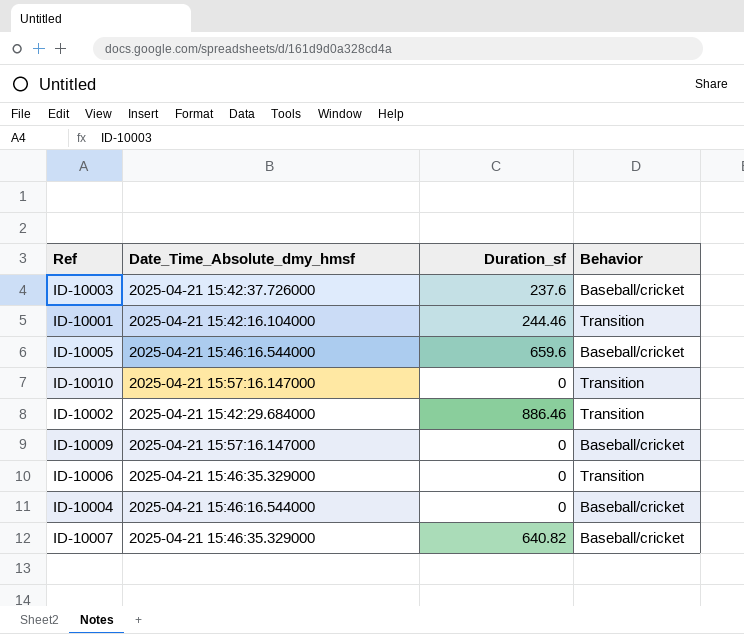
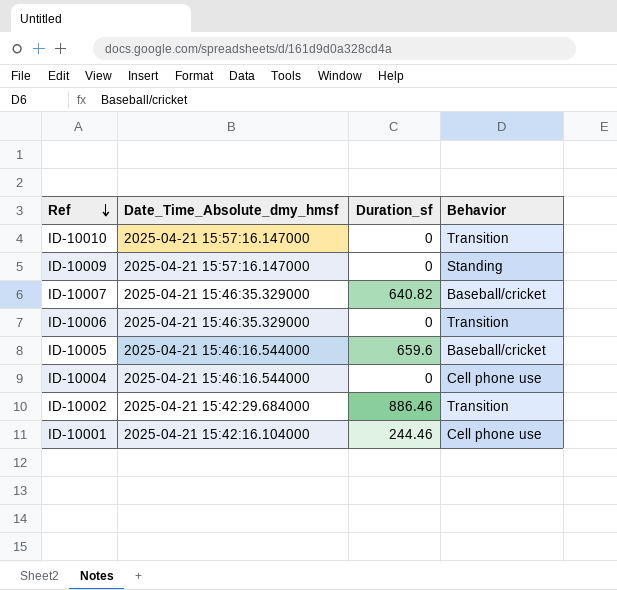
row order: none -> Ref descending
row ID-10003: 2025-04-21 15:42:37.726000 | 237.6 | Baseball/cricket -> none
ID-10009 | Behavior: Baseball/cricket -> Standing
ID-10004 | Behavior: Baseball/cricket -> Cell phone use
ID-10001 | Behavior: Transition -> Cell phone use

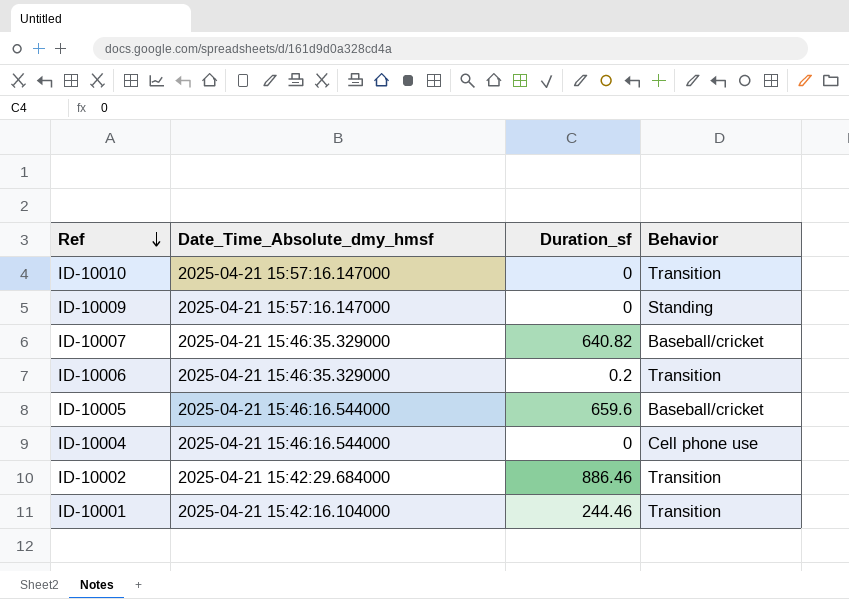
ID-10006 | Duration_sf: 0 -> 0.2
ID-10001 | Behavior: Cell phone use -> Transition

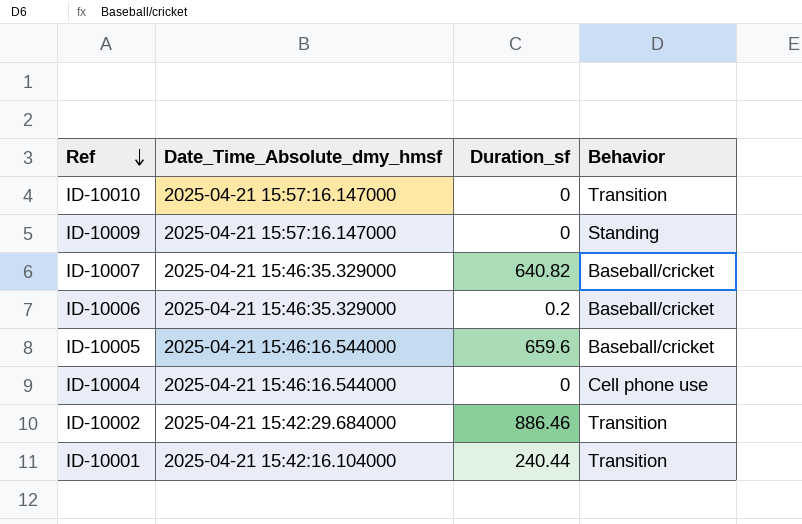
ID-10006 | Behavior: Transition -> Baseball/cricket
ID-10001 | Duration_sf: 244.46 -> 240.44

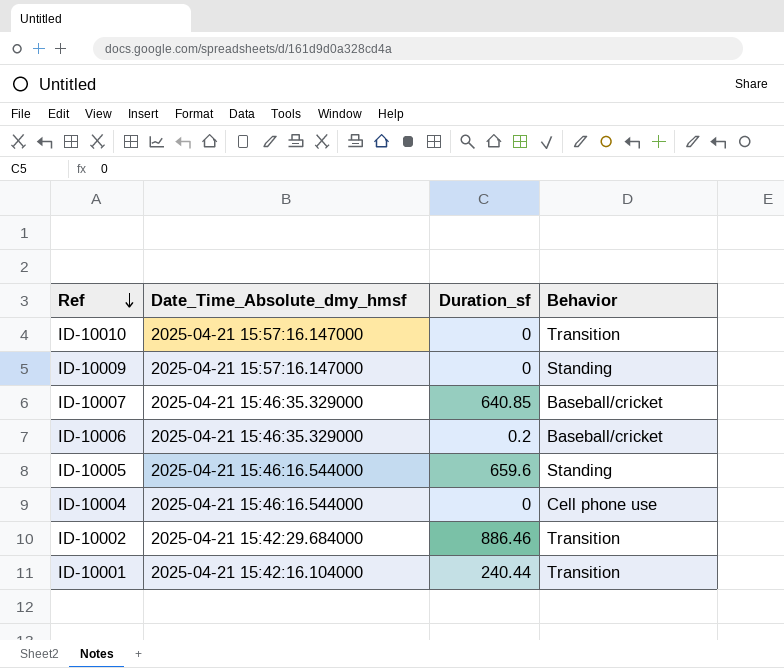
ID-10007 | Duration_sf: 640.82 -> 640.85
ID-10005 | Behavior: Baseball/cricket -> Standing

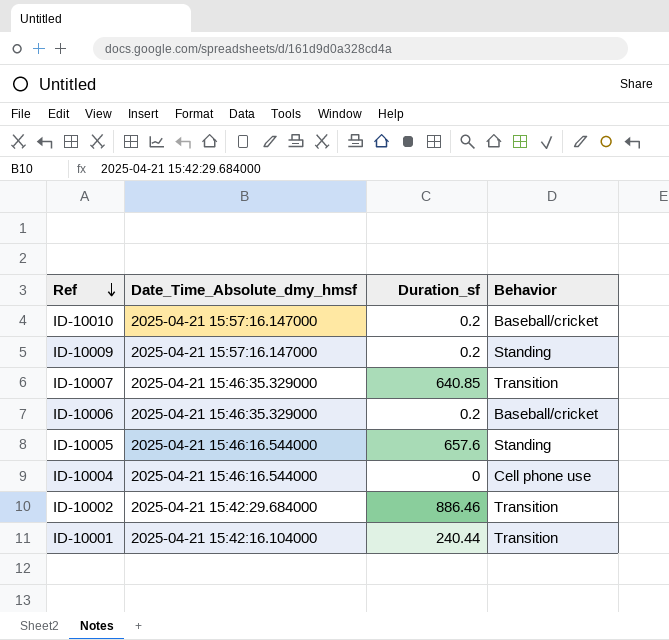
ID-10010 | Duration_sf: 0 -> 0.2
ID-10010 | Behavior: Transition -> Baseball/cricket
ID-10009 | Duration_sf: 0 -> 0.2
ID-10007 | Behavior: Baseball/cricket -> Transition
ID-10005 | Duration_sf: 659.6 -> 657.6

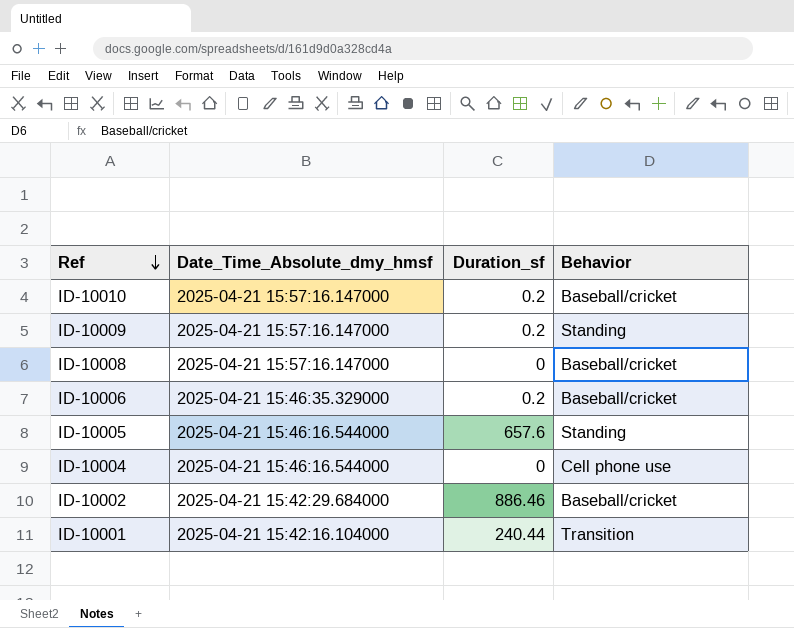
row ID-10007: 2025-04-21 15:46:35.329000 | 640.85 | Transition -> none
row ID-10008: none -> 2025-04-21 15:57:16.147000 | 0 | Baseball/cricket
ID-10002 | Behavior: Transition -> Baseball/cricket

